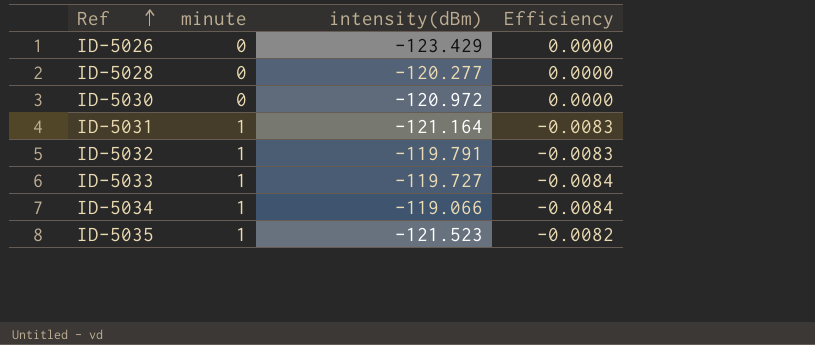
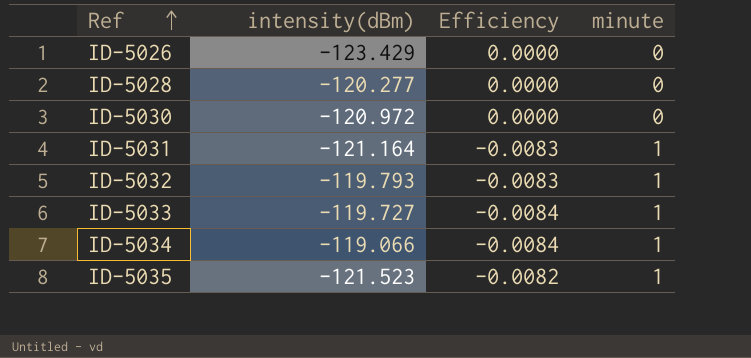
column minute | position: 2 -> 4
ID-5032 | intensity(dBm): -119.791 -> -119.793

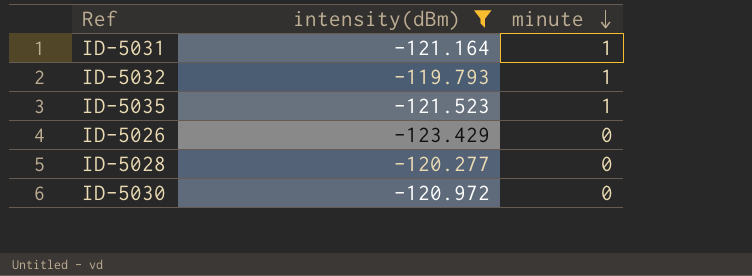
filter: none -> intensity(dBm) <= -119.793
row order: Ref ascending -> minute descending
column Efficiency | formula: [minute] / [intensity(dBm)] -> none

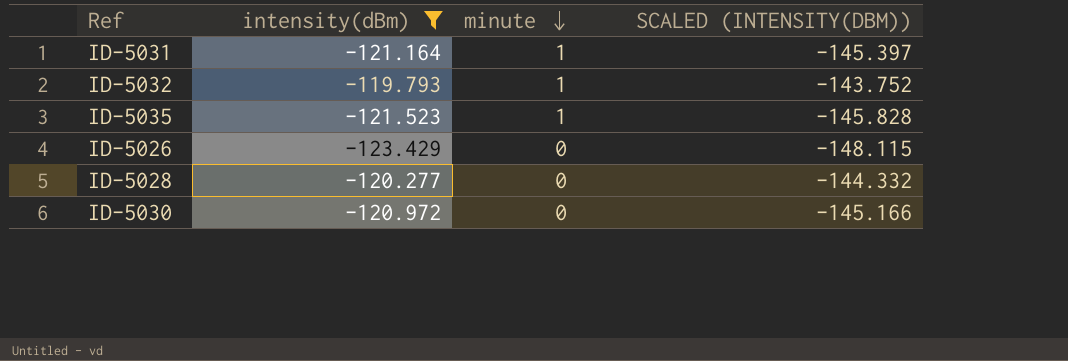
column SCALED (INTENSITY(DBM)) | formula: none -> [intensity(dBm)] * 1.2

